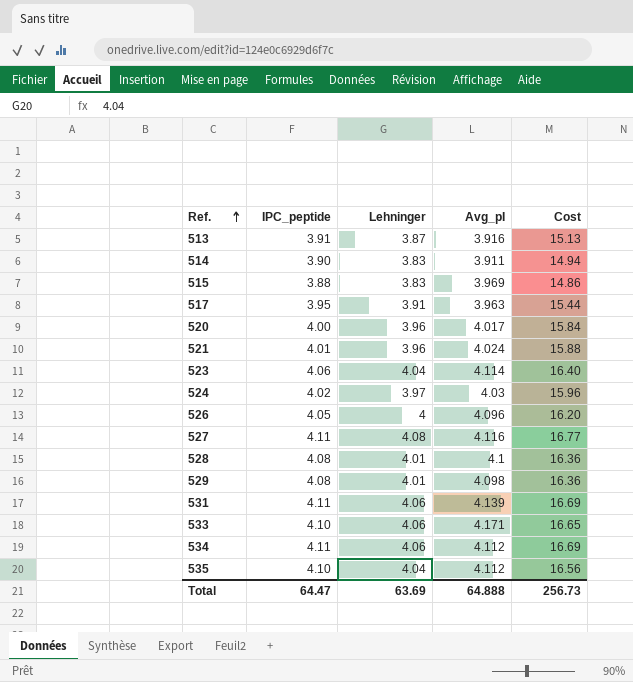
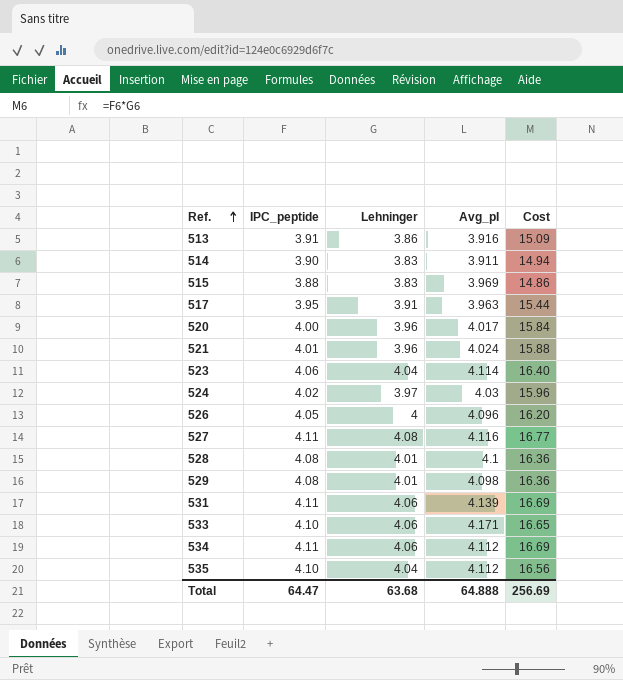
513 | Lehninger: 3.87 -> 3.86
513 | Cost: 15.13 -> 15.09
Total | Lehninger: 63.69 -> 63.68
Total | Cost: 256.73 -> 256.69

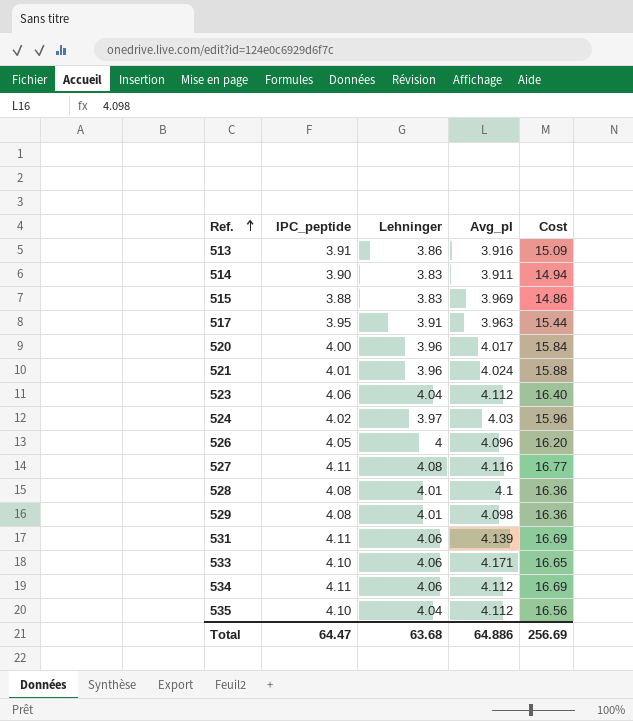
523 | Avg_pI: 4.114 -> 4.112
Total | Avg_pI: 64.888 -> 64.886

